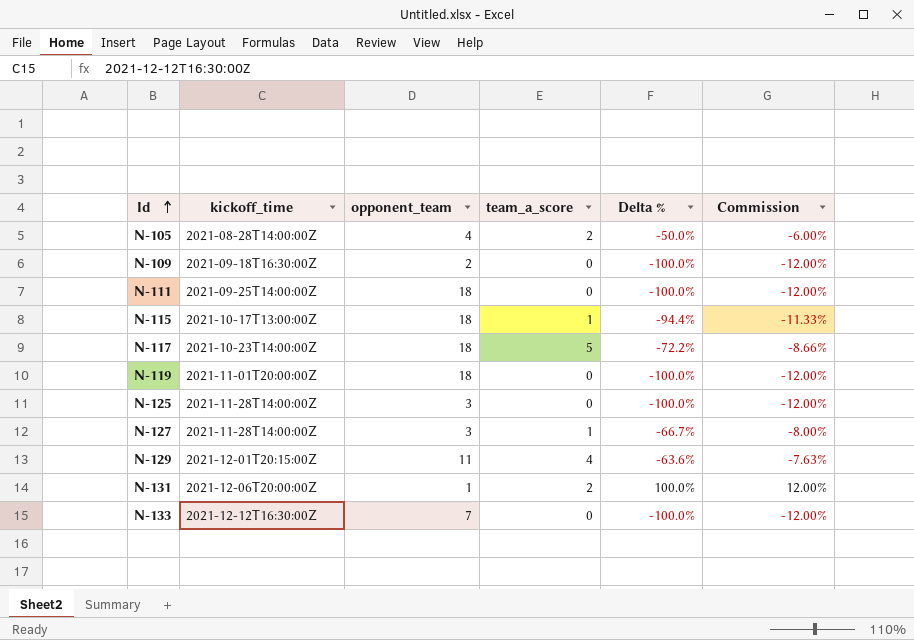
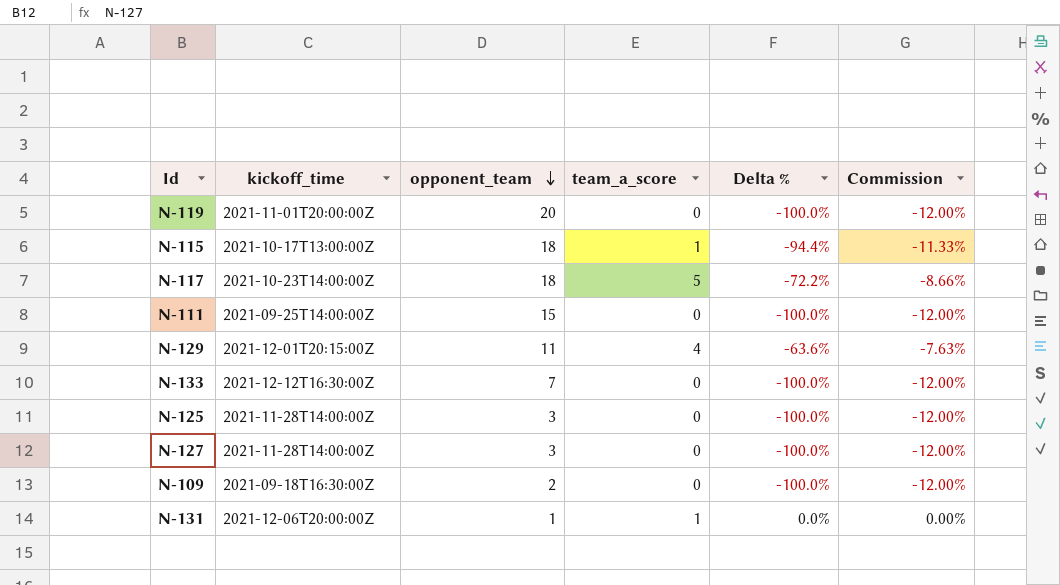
row order: Id ascending -> opponent_team descending
row N-105: 2021-08-28T14:00:00Z | 4 | 2 | -50.0% | -6.00% -> none
N-119 | opponent_team: 18 -> 20
N-111 | opponent_team: 18 -> 15
N-127 | team_a_score: 1 -> 0
N-127 | Delta %: -66.7% -> -100.0%
N-127 | Commission: -8.00% -> -12.00%
N-131 | team_a_score: 2 -> 1
N-131 | Delta %: 100.0% -> 0.0%
N-131 | Commission: 12.00% -> 0.00%

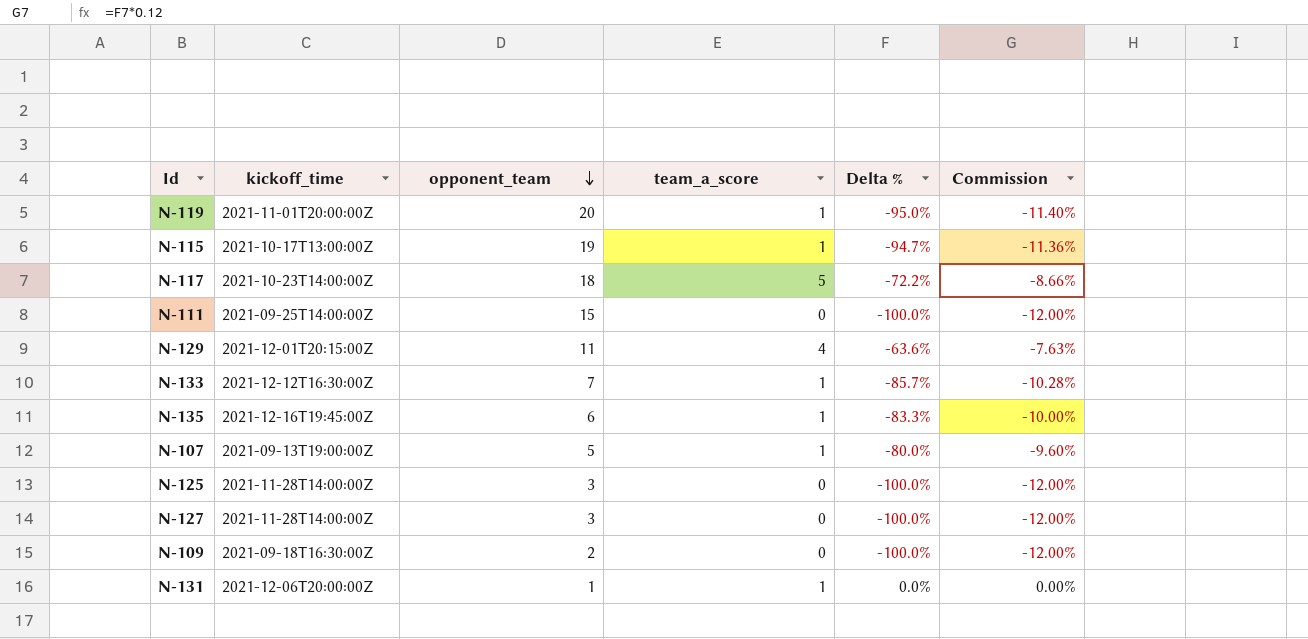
N-119 | team_a_score: 0 -> 1
N-119 | Delta %: -100.0% -> -95.0%
N-119 | Commission: -12.00% -> -11.40%
N-115 | opponent_team: 18 -> 19
N-115 | Delta %: -94.4% -> -94.7%
N-115 | Commission: -11.33% -> -11.36%
N-133 | team_a_score: 0 -> 1
N-133 | Delta %: -100.0% -> -85.7%
N-133 | Commission: -12.00% -> -10.28%
row N-135: none -> 2021-12-16T19:45:00Z | 6 | 1 | -83.3% | -10.00%
row N-107: none -> 2021-09-13T19:00:00Z | 5 | 1 | -80.0% | -9.60%

